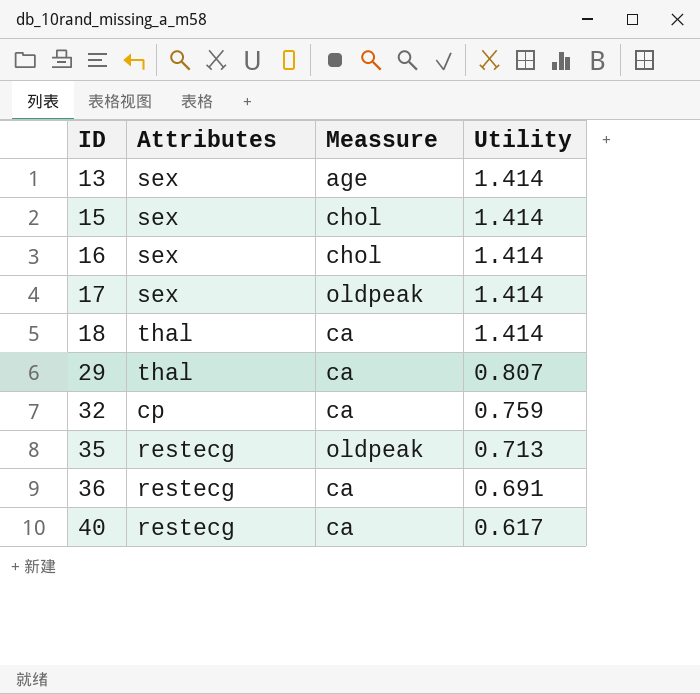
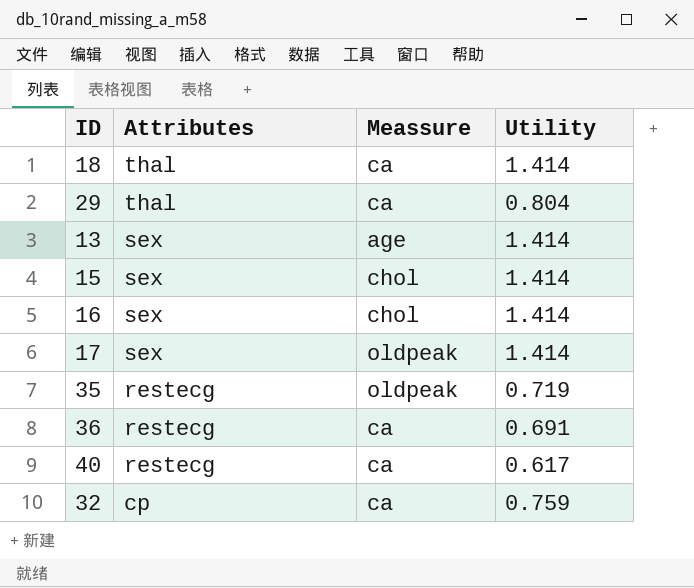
row order: ID ascending -> Attributes descending
29 | Utility: 0.807 -> 0.804
35 | Utility: 0.713 -> 0.719

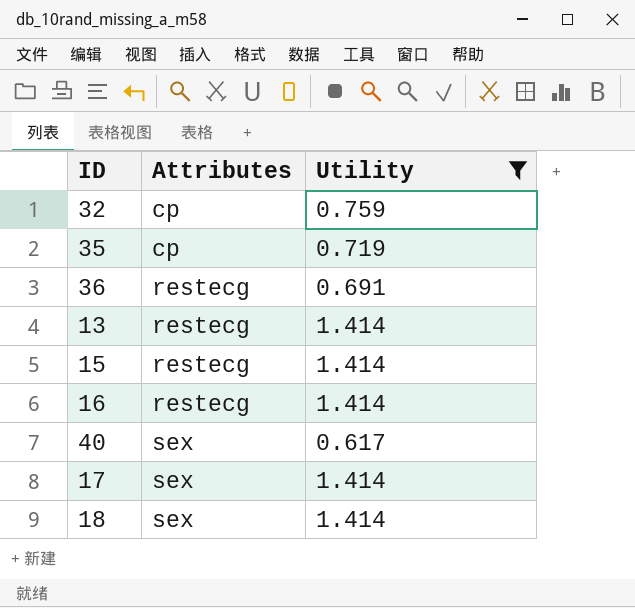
filter: none -> Utility != 0.804
row order: Attributes descending -> Attributes ascending
column Meassure | position: 3 -> none
35 | Attributes: restecg -> cp
13 | Attributes: sex -> restecg
15 | Attributes: sex -> restecg
16 | Attributes: sex -> restecg
40 | Attributes: restecg -> sex
18 | Attributes: thal -> sex

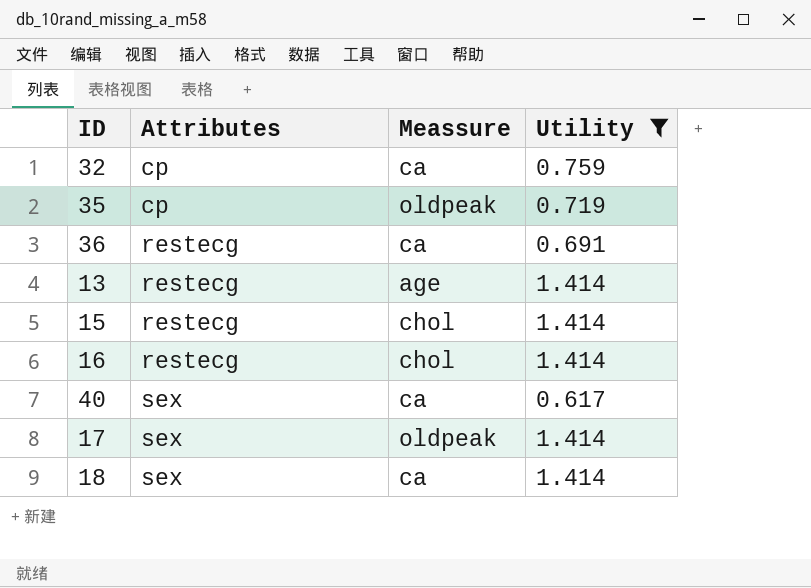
column Meassure | position: none -> 3

